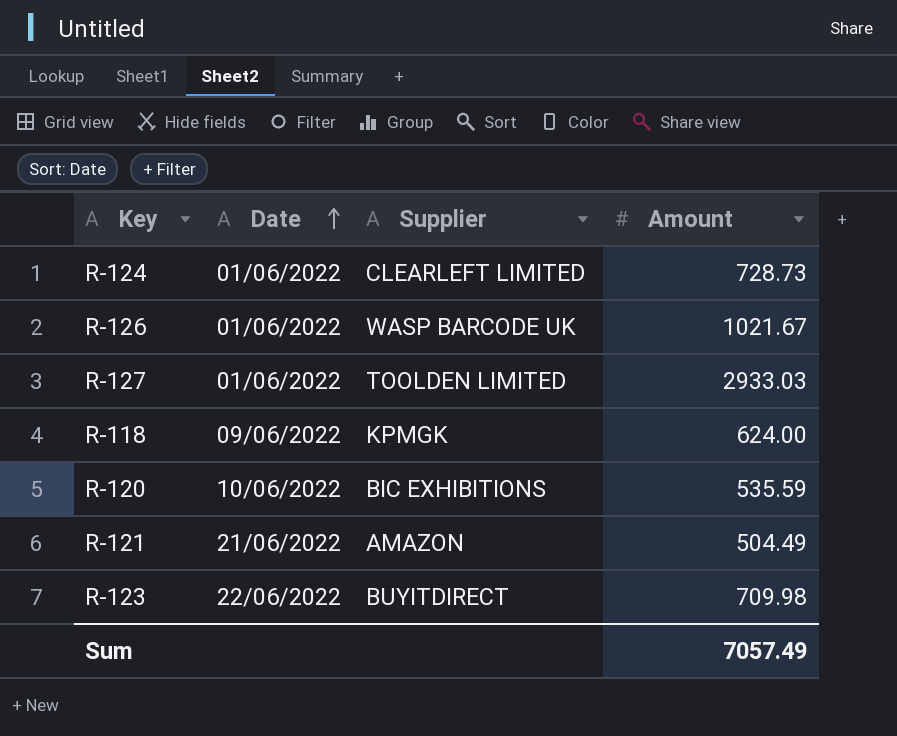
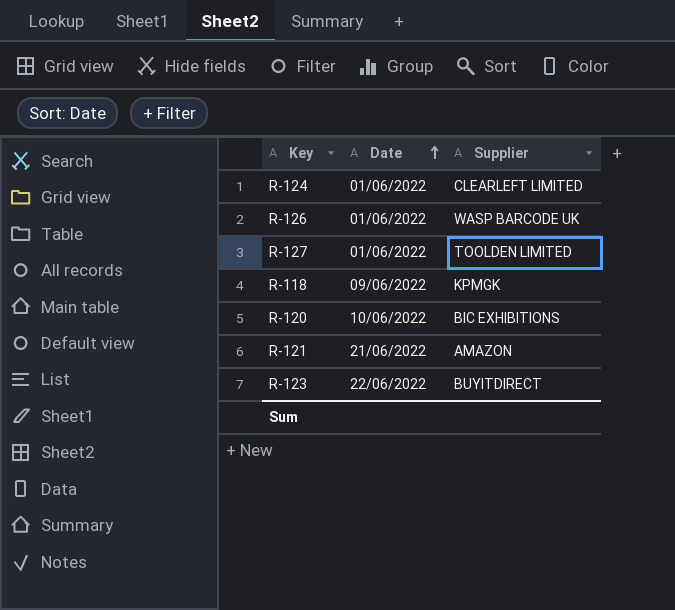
column Amount | position: 4 -> none

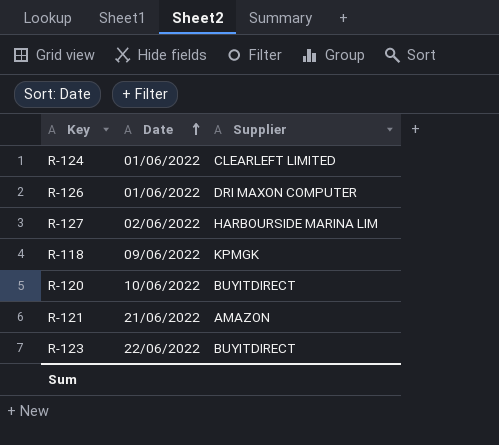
R-126 | Supplier: WASP BARCODE UK -> DRI MAXON COMPUTER
R-127 | Date: 01/06/2022 -> 02/06/2022
R-127 | Supplier: TOOLDEN LIMITED -> HARBOURSIDE MARINA LIM
R-120 | Supplier: BIC EXHIBITIONS -> BUYITDIRECT

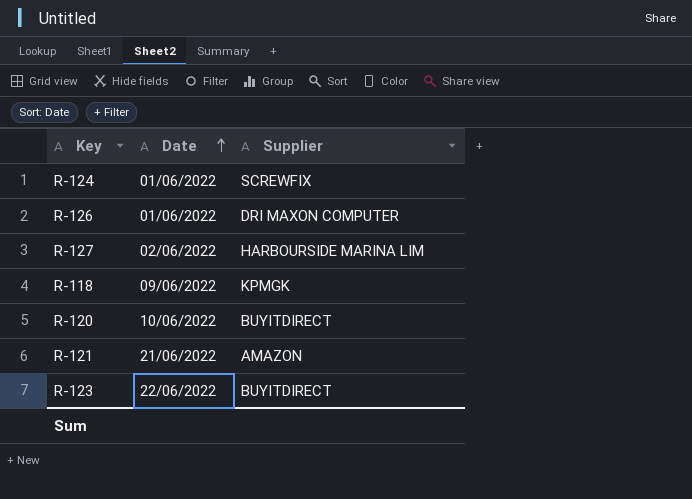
R-124 | Supplier: CLEARLEFT LIMITED -> SCREWFIX

